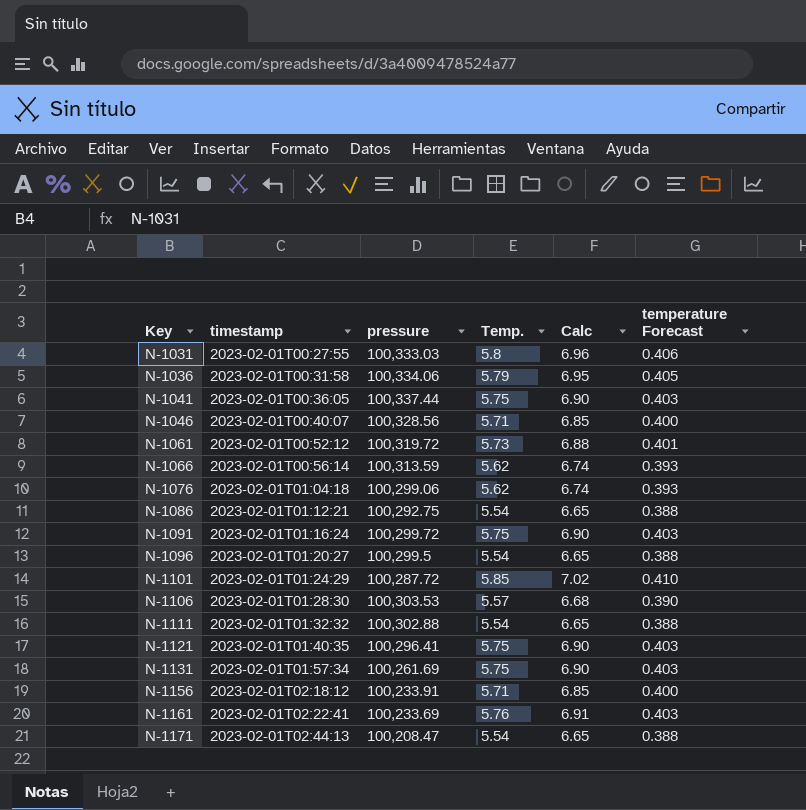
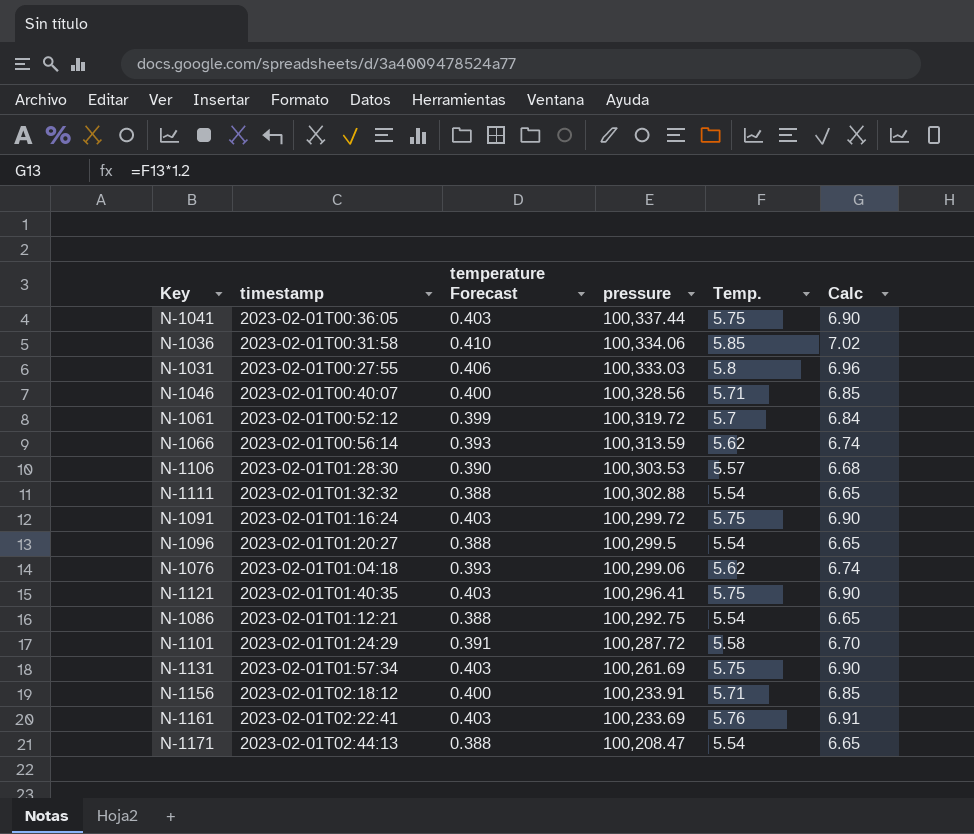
row order: Key ascending -> pressure descending
column temperature Forecast | position: 6 -> 3
N-1036 | temperature Forecast: 0.405 -> 0.410
N-1036 | Temp.: 5.79 -> 5.85
N-1036 | Calc: 6.95 -> 7.02
N-1061 | temperature Forecast: 0.401 -> 0.399
N-1061 | Temp.: 5.73 -> 5.7
N-1061 | Calc: 6.88 -> 6.84
N-1101 | temperature Forecast: 0.410 -> 0.391
N-1101 | Temp.: 5.85 -> 5.58
N-1101 | Calc: 7.02 -> 6.70

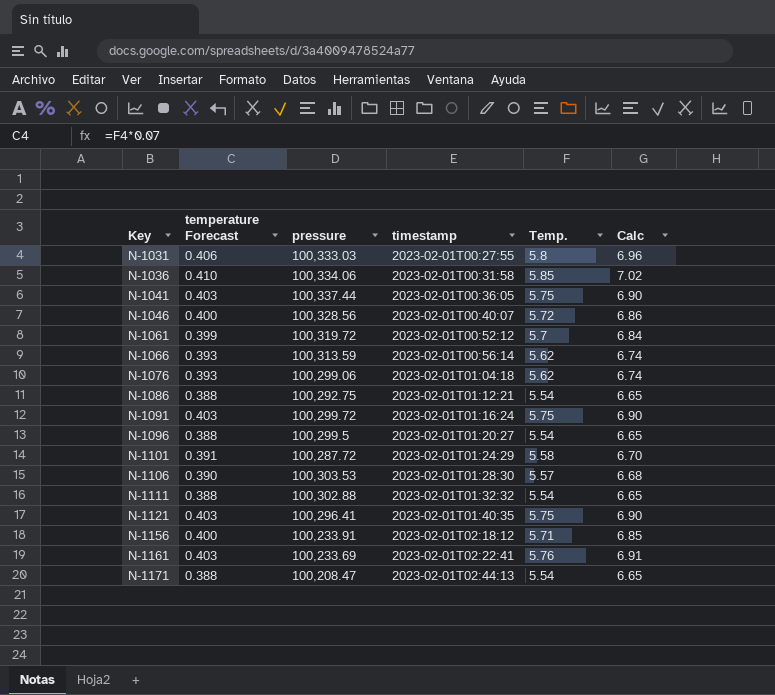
row order: pressure descending -> Key ascending
column timestamp | position: 2 -> 4
row N-1131: 2023-02-01T01:57:34 | 0.403 | 100,261.69 | 5.75 | 6.90 -> none
N-1046 | Temp.: 5.71 -> 5.72
N-1046 | Calc: 6.85 -> 6.86

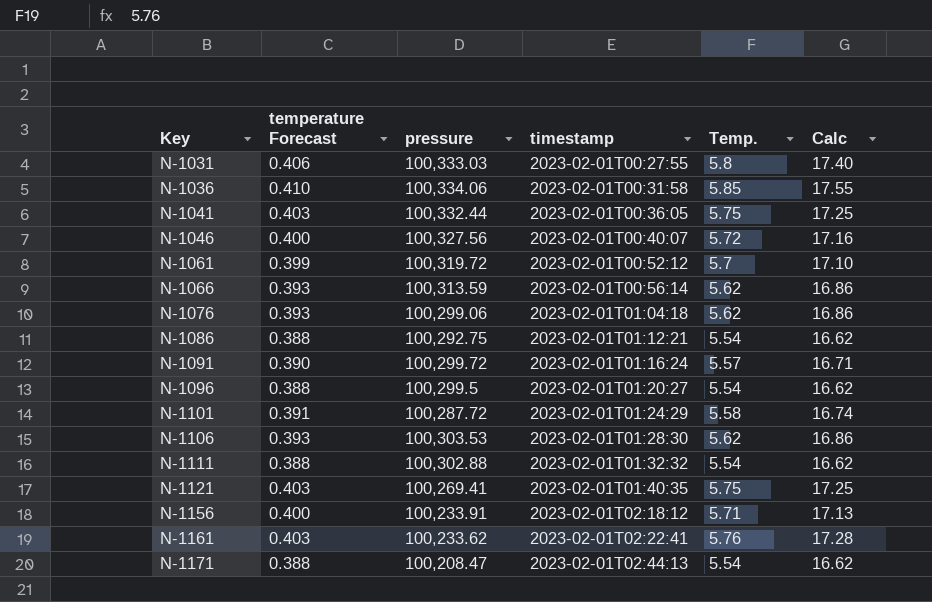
column Calc | formula: [Temp.] * 1.2 -> [Temp.] * 3
N-1041 | pressure: 100,337.44 -> 100,332.44
N-1046 | pressure: 100,328.56 -> 100,327.56
N-1091 | temperature Forecast: 0.403 -> 0.390
N-1091 | Temp.: 5.75 -> 5.57
N-1106 | temperature Forecast: 0.390 -> 0.393
N-1106 | Temp.: 5.57 -> 5.62
N-1121 | pressure: 100,296.41 -> 100,269.41
N-1161 | pressure: 100,233.69 -> 100,233.62

